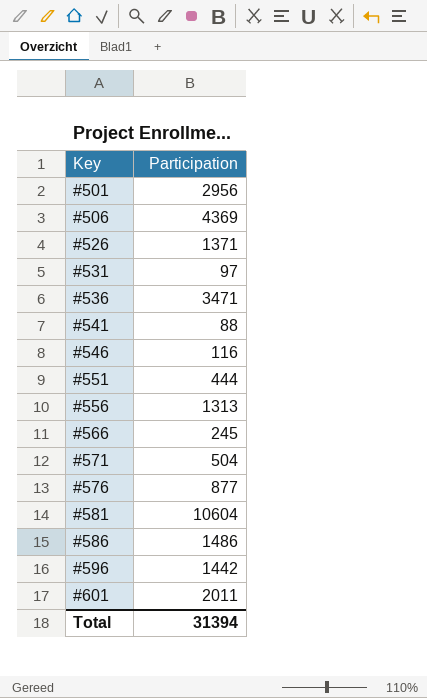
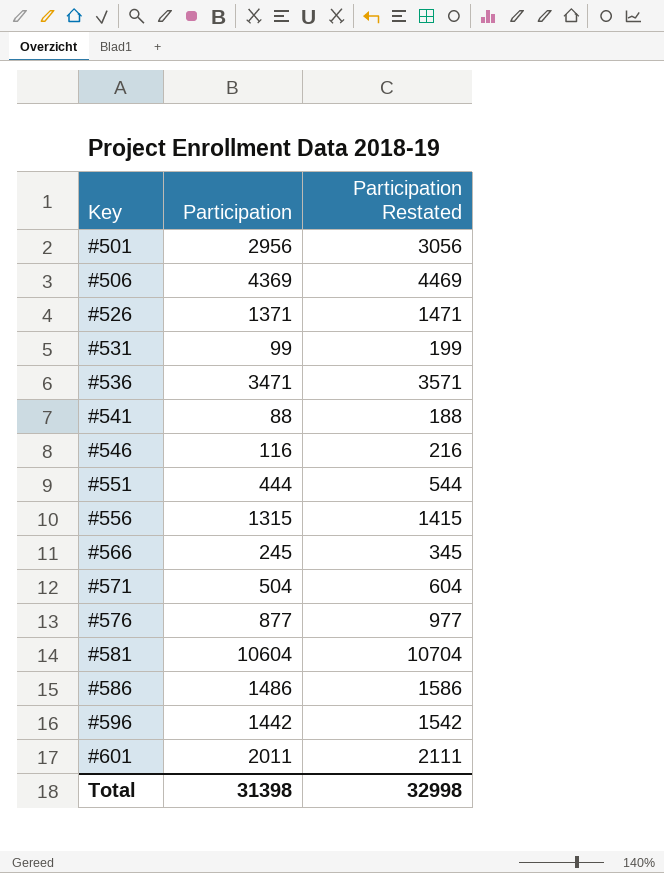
column Participation Restated | formula: none -> [Participation] + 100
#531 | Participation: 97 -> 99
#556 | Participation: 1313 -> 1315
Total | Participation: 31394 -> 31398

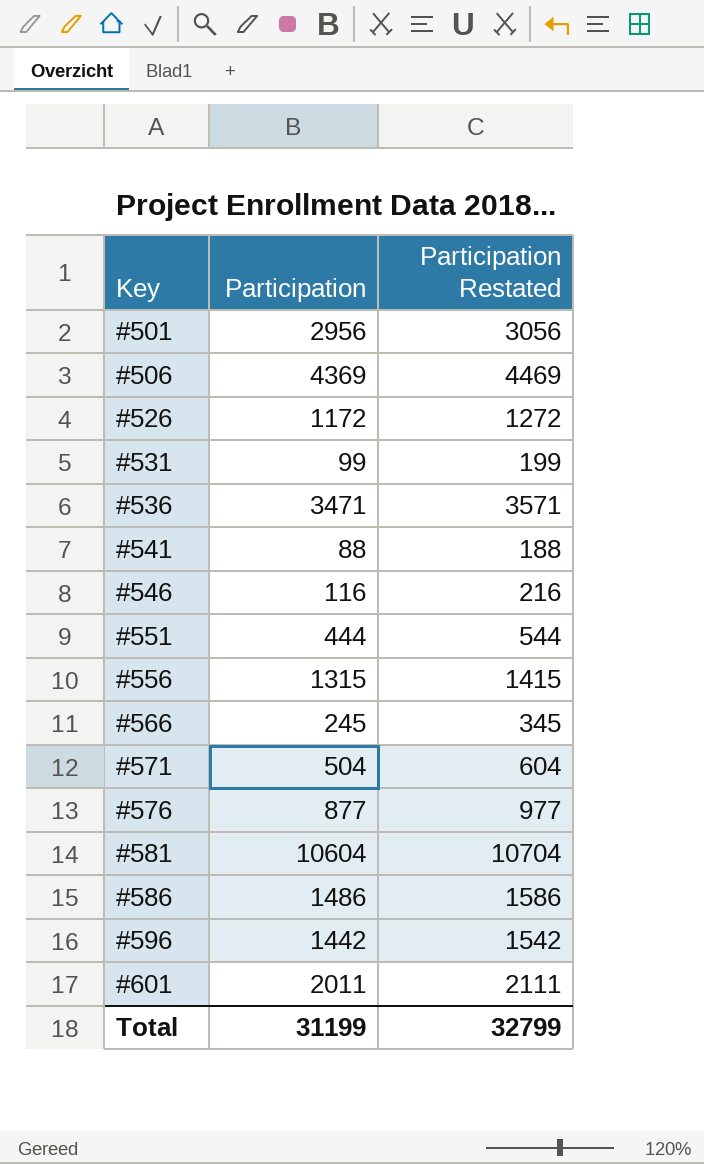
#526 | Participation: 1371 -> 1172
#526 | Participation Restated: 1471 -> 1272
Total | Participation: 31398 -> 31199
Total | Participation Restated: 32998 -> 32799

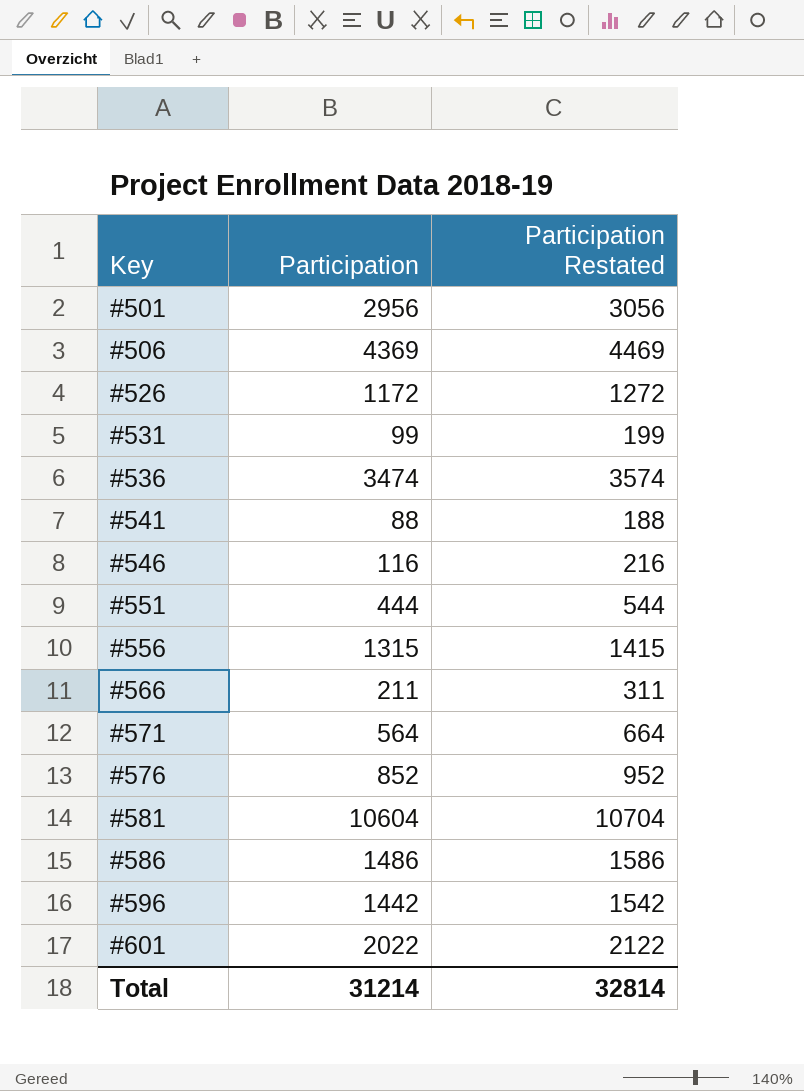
#536 | Participation: 3471 -> 3474
#536 | Participation Restated: 3571 -> 3574
#566 | Participation: 245 -> 211
#566 | Participation Restated: 345 -> 311
#571 | Participation: 504 -> 564
#571 | Participation Restated: 604 -> 664
#576 | Participation: 877 -> 852
#576 | Participation Restated: 977 -> 952
#601 | Participation: 2011 -> 2022
#601 | Participation Restated: 2111 -> 2122
Total | Participation: 31199 -> 31214
Total | Participation Restated: 32799 -> 32814

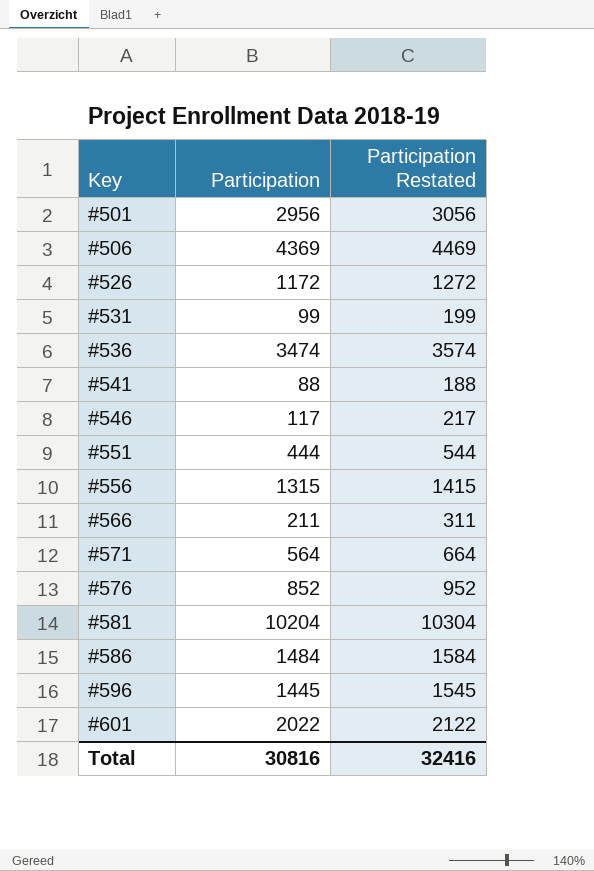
#546 | Participation: 116 -> 117
#546 | Participation Restated: 216 -> 217
#581 | Participation: 10604 -> 10204
#581 | Participation Restated: 10704 -> 10304
#586 | Participation: 1486 -> 1484
#586 | Participation Restated: 1586 -> 1584
#596 | Participation: 1442 -> 1445
#596 | Participation Restated: 1542 -> 1545
Total | Participation: 31214 -> 30816
Total | Participation Restated: 32814 -> 32416

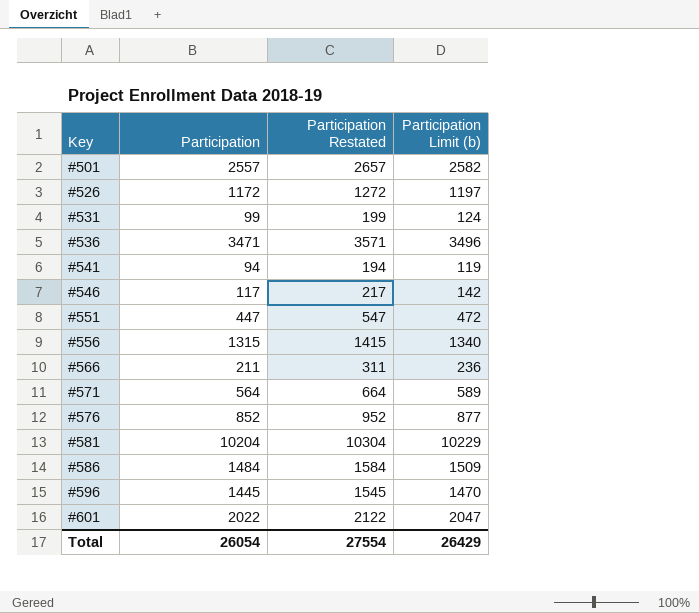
column Participation Limit (b) | formula: none -> [Participation] + 25
row #506: 4369 | 4469 -> none
#501 | Participation: 2956 -> 2557
#501 | Participation Restated: 3056 -> 2657
#536 | Participation: 3474 -> 3471
#536 | Participation Restated: 3574 -> 3571
#541 | Participation: 88 -> 94
#541 | Participation Restated: 188 -> 194
#551 | Participation: 444 -> 447
#551 | Participation Restated: 544 -> 547
Total | Participation: 30816 -> 26054
Total | Participation Restated: 32416 -> 27554

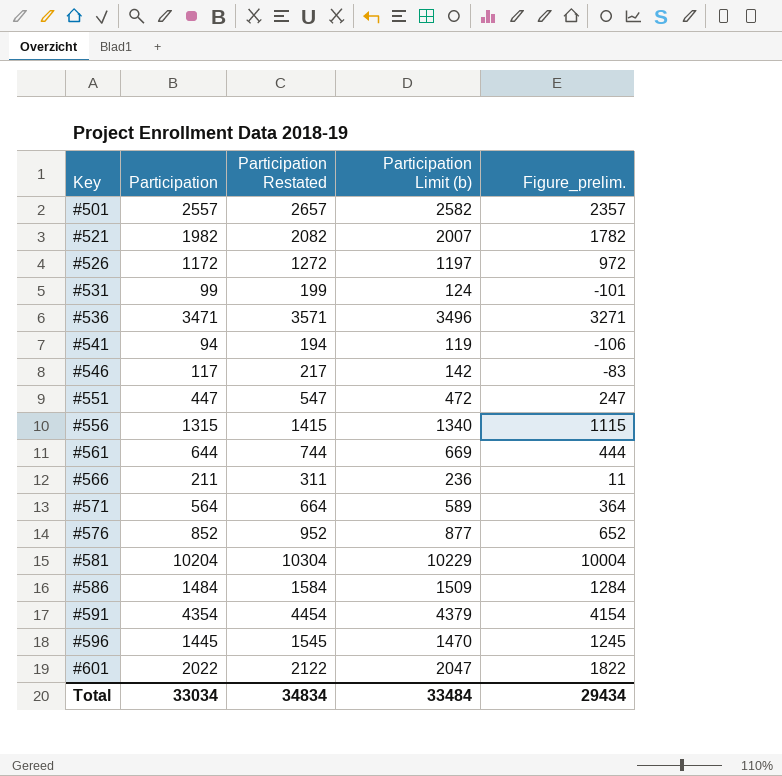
column Figure_prelim. | formula: none -> [Participation] - 200
row #521: none -> 1982 | 2082 | 2007 | 1782
row #561: none -> 644 | 744 | 669 | 444
row #591: none -> 4354 | 4454 | 4379 | 4154
Total | Participation: 26054 -> 33034
Total | Participation Restated: 27554 -> 34834
Total | Participation Limit (b): 26429 -> 33484

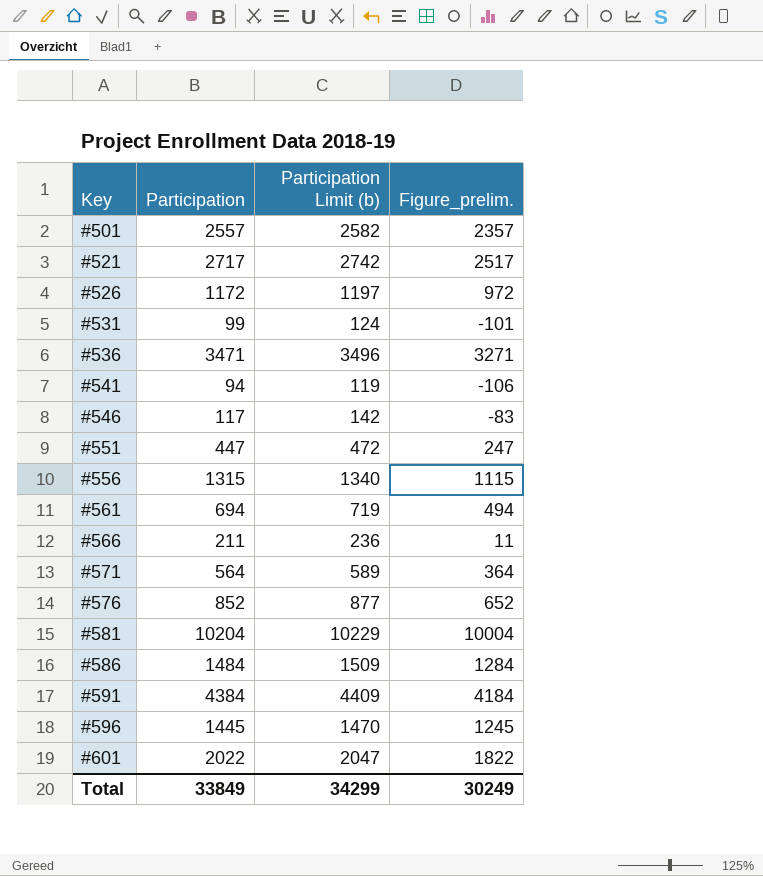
column Participation Restated | formula: [Participation] + 100 -> none
#521 | Participation: 1982 -> 2717
#521 | Participation Limit (b): 2007 -> 2742
#521 | Figure_prelim.: 1782 -> 2517
#561 | Participation: 644 -> 694
#561 | Participation Limit (b): 669 -> 719
#561 | Figure_prelim.: 444 -> 494
#591 | Participation: 4354 -> 4384
#591 | Participation Limit (b): 4379 -> 4409
#591 | Figure_prelim.: 4154 -> 4184
Total | Participation: 33034 -> 33849
Total | Participation Limit (b): 33484 -> 34299
Total | Figure_prelim.: 29434 -> 30249

